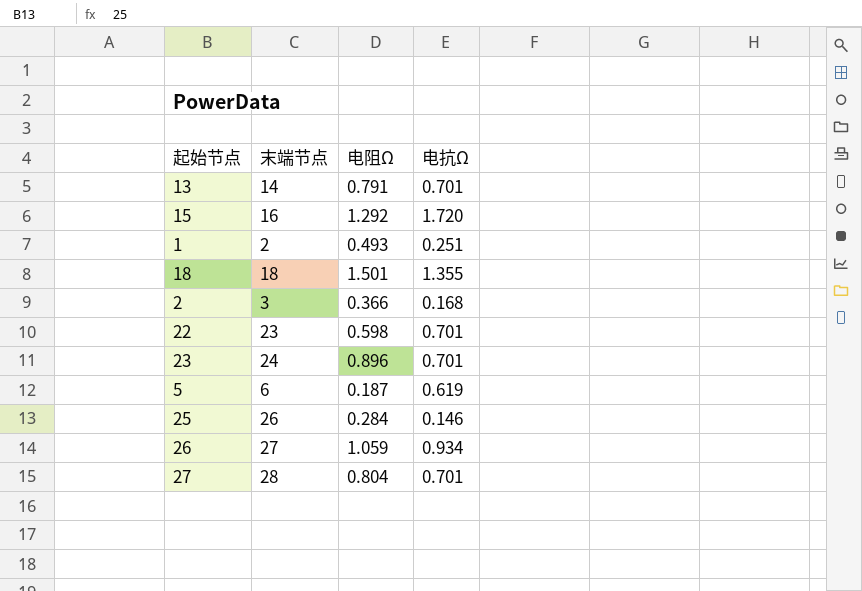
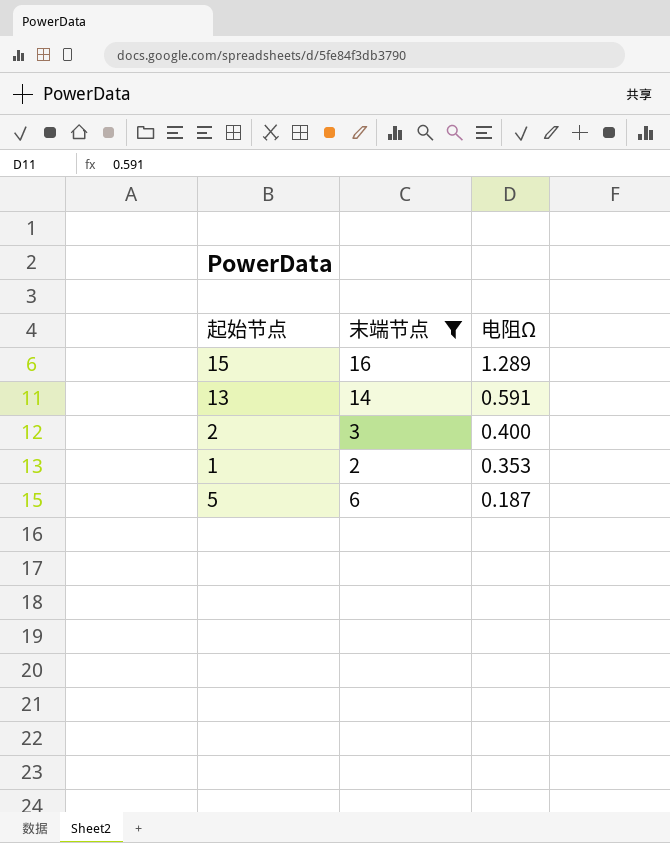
filter: none -> 末端节点 <= 16
row order: none -> 电阻Ω descending
column 电抗Ω | position: 4 -> none
15 | 电阻Ω: 1.292 -> 1.289
13 | 电阻Ω: 0.791 -> 0.591
2 | 电阻Ω: 0.366 -> 0.400
1 | 电阻Ω: 0.493 -> 0.353

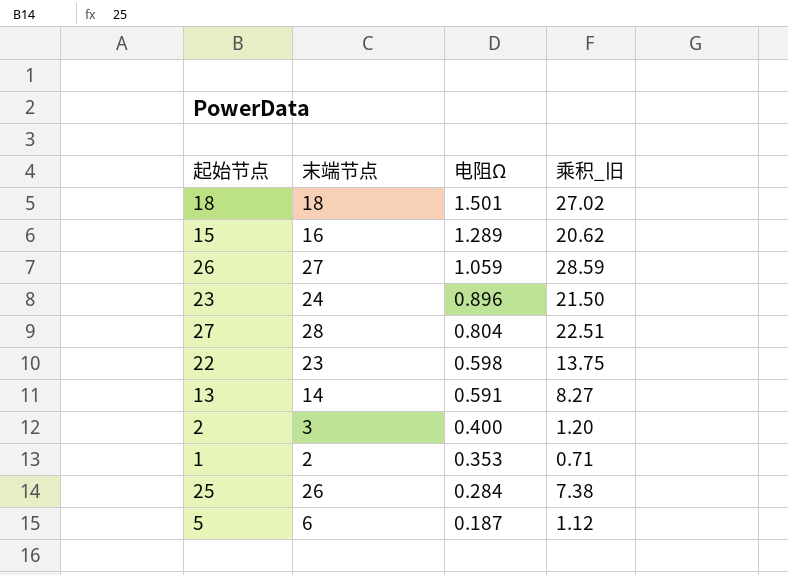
filter: 末端节点 <= 16 -> none
column 乘积_旧 | formula: none -> [末端节点] * [电阻Ω]

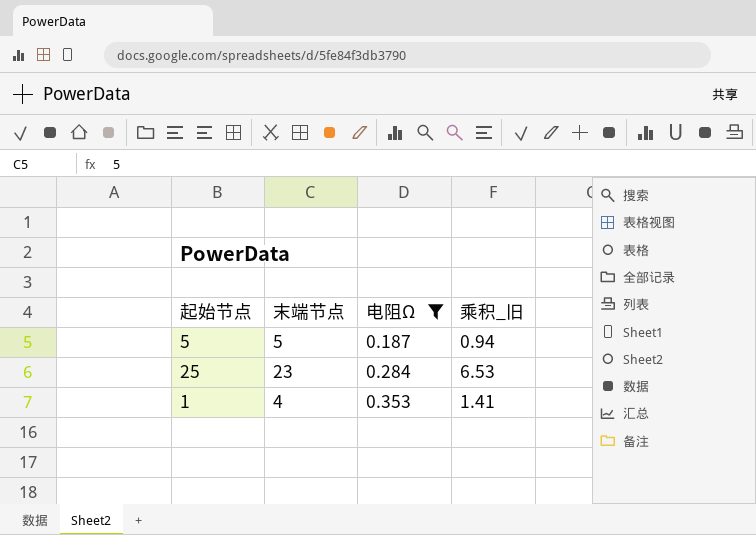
filter: none -> 电阻Ω <= 0.353
row order: 电阻Ω descending -> 电阻Ω ascending
5 | 末端节点: 6 -> 5
5 | 乘积_旧: 1.12 -> 0.94
25 | 末端节点: 26 -> 23
25 | 乘积_旧: 7.38 -> 6.53
1 | 末端节点: 2 -> 4
1 | 乘积_旧: 0.71 -> 1.41

